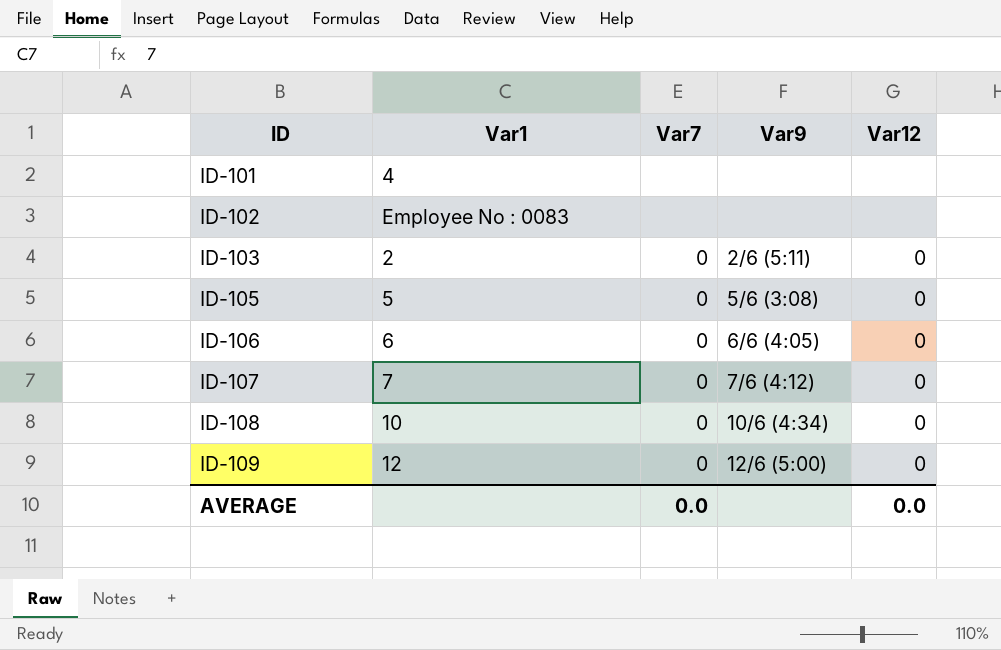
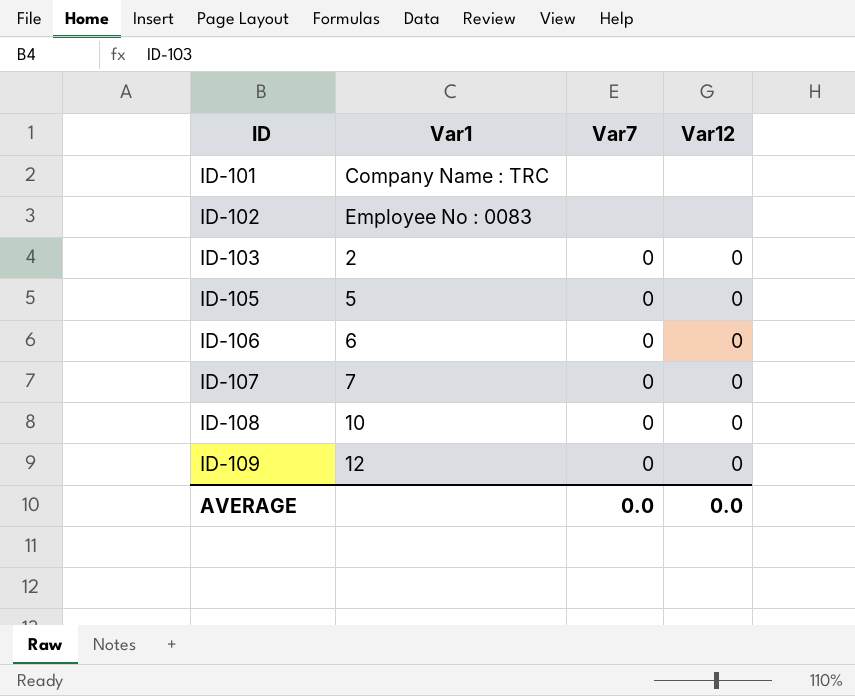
column Var9 | position: 4 -> none
ID-101 | Var1: 4 -> Company Name : TRC

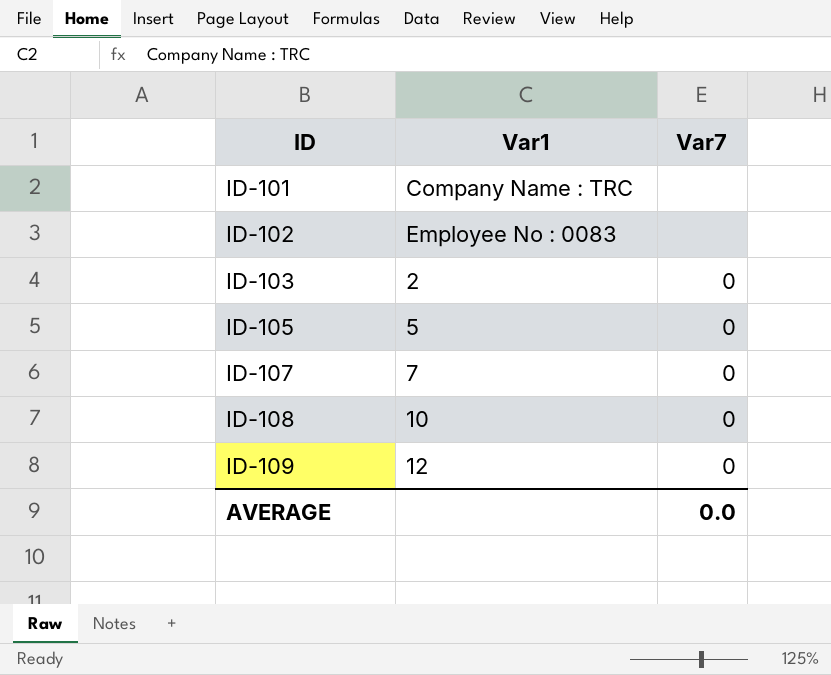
column Var12 | position: 4 -> none
row ID-106: 6 | 0 | 0 -> none

